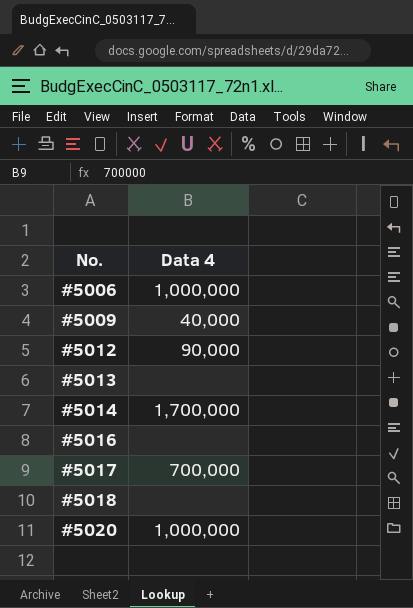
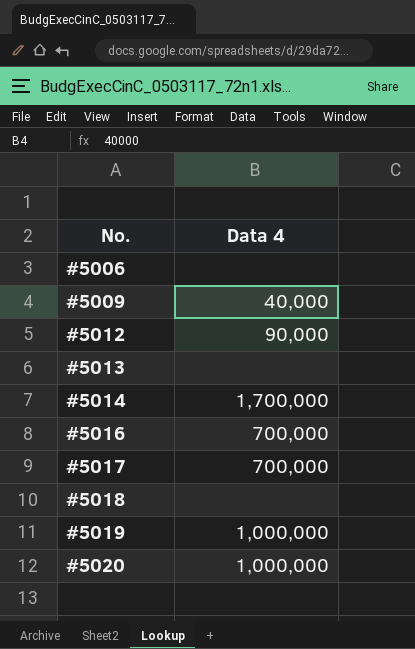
#5006 | Data 4: 1,000,000 -> none
#5016 | Data 4: none -> 700,000
row #5019: none -> 1,000,000

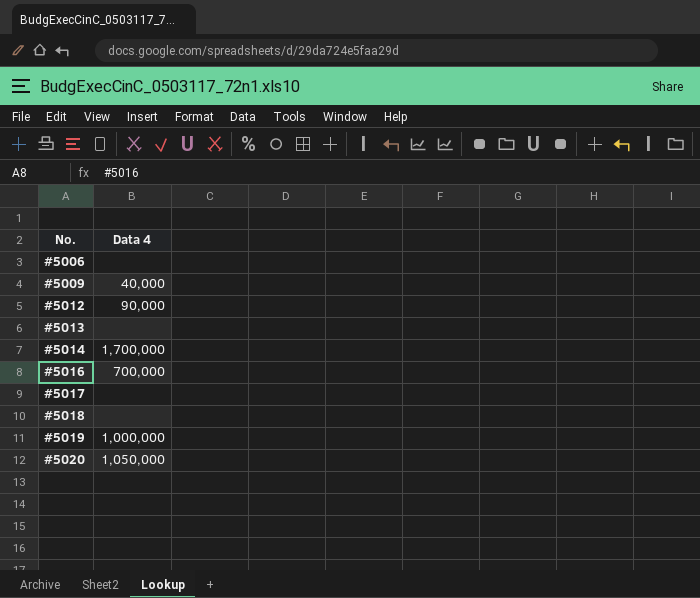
#5017 | Data 4: 700,000 -> none
#5020 | Data 4: 1,000,000 -> 1,050,000

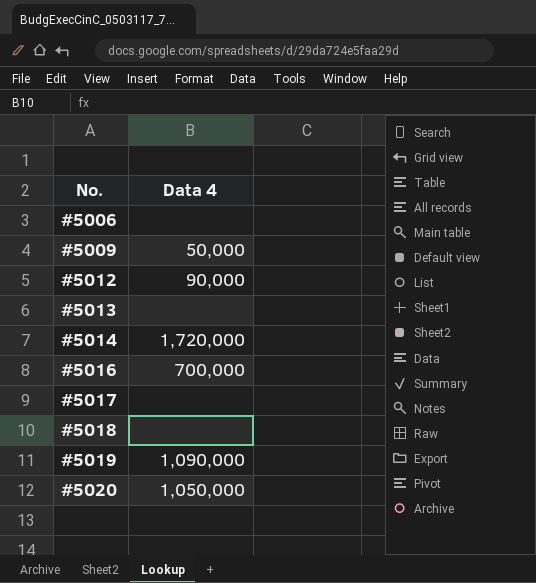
#5009 | Data 4: 40,000 -> 50,000
#5014 | Data 4: 1,700,000 -> 1,720,000
#5019 | Data 4: 1,000,000 -> 1,090,000

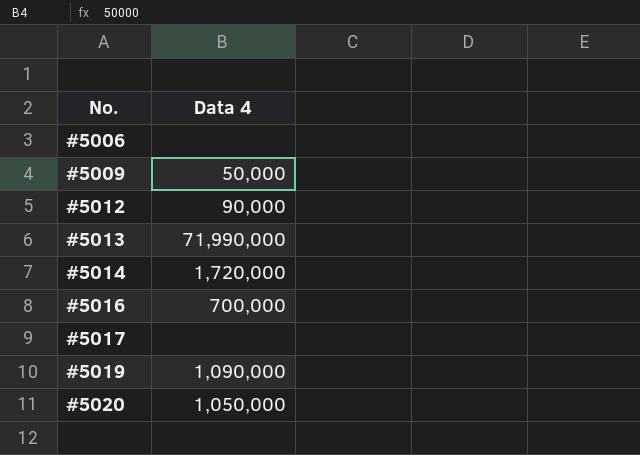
row #5018: none -> none
#5013 | Data 4: none -> 71,990,000

